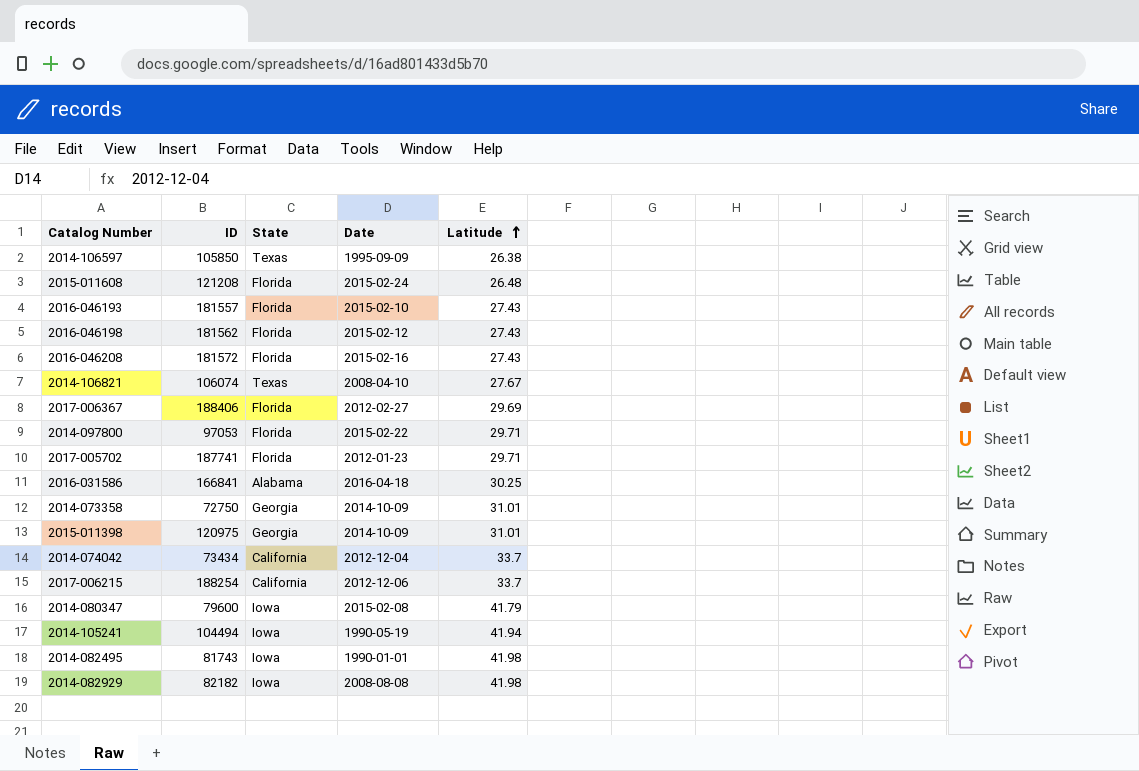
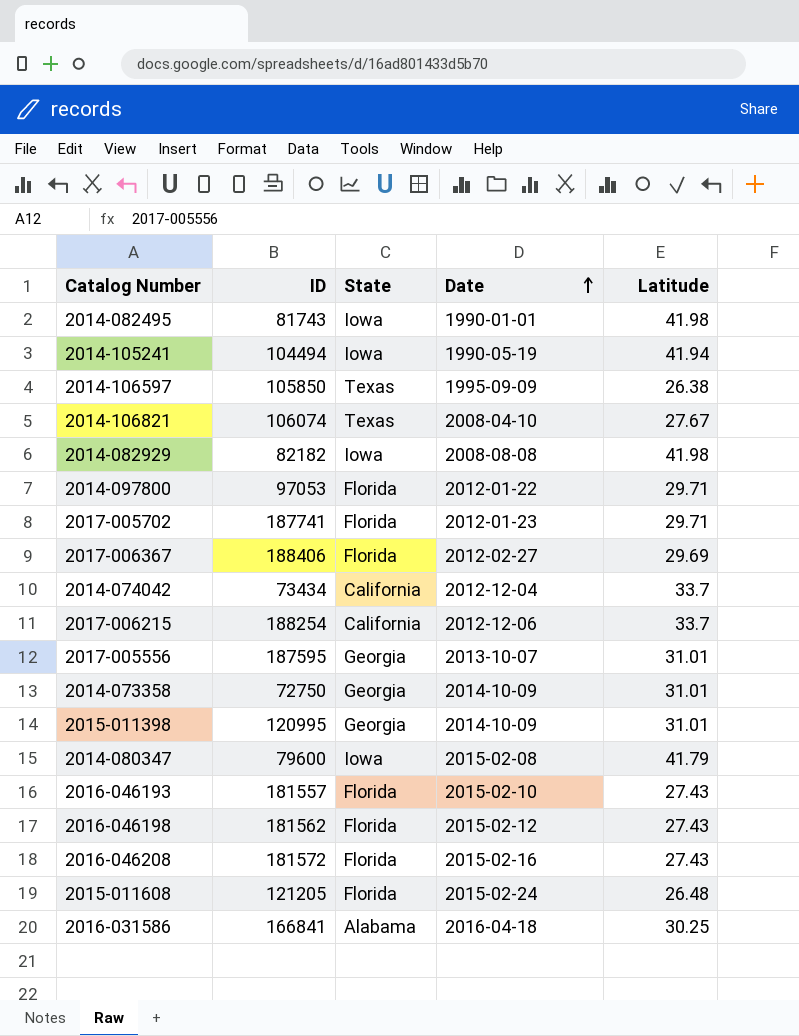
row order: Latitude ascending -> Date ascending
2014-097800 | Date: 2015-02-22 -> 2012-01-22
row 2017-005556: none -> 187595 | Georgia | 2013-10-07 | 31.01
2015-011398 | ID: 120975 -> 120995
2015-011608 | ID: 121208 -> 121205

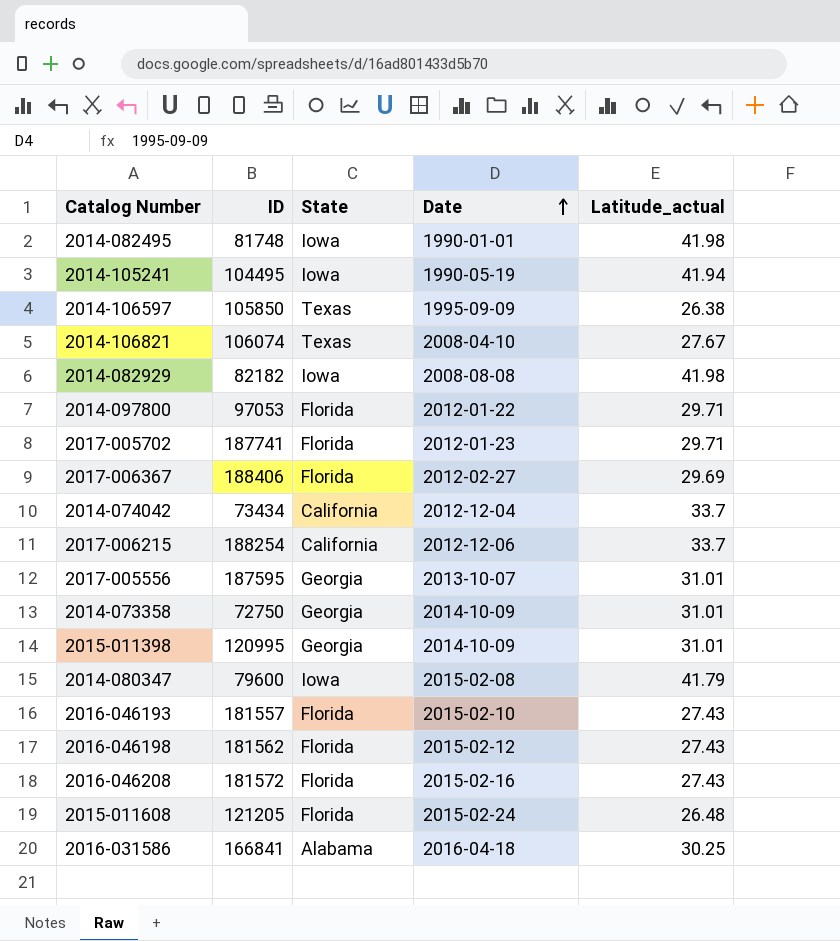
column name: Latitude -> Latitude_actual
2014-082495 | ID: 81743 -> 81748
2014-105241 | ID: 104494 -> 104495

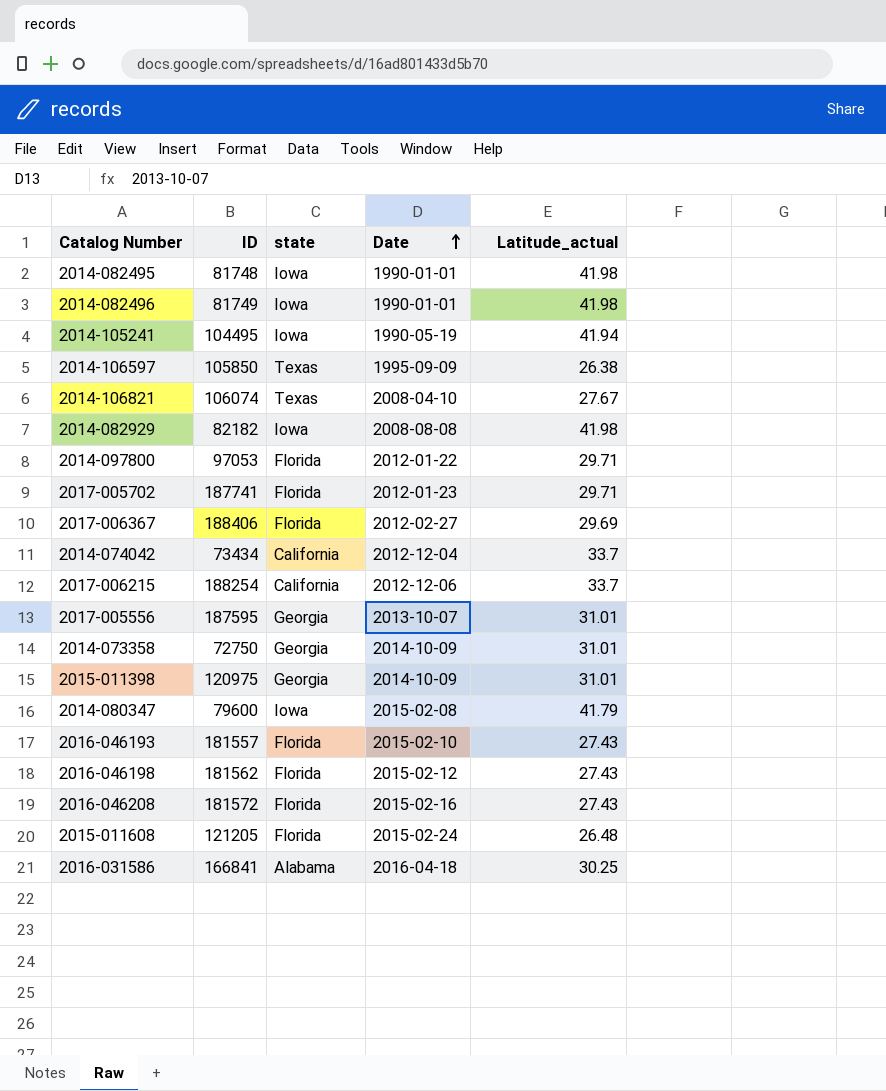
column name: State -> state
row 2014-082496: none -> 81749 | Iowa | 1990-01-01 | 41.98
2015-011398 | ID: 120995 -> 120975

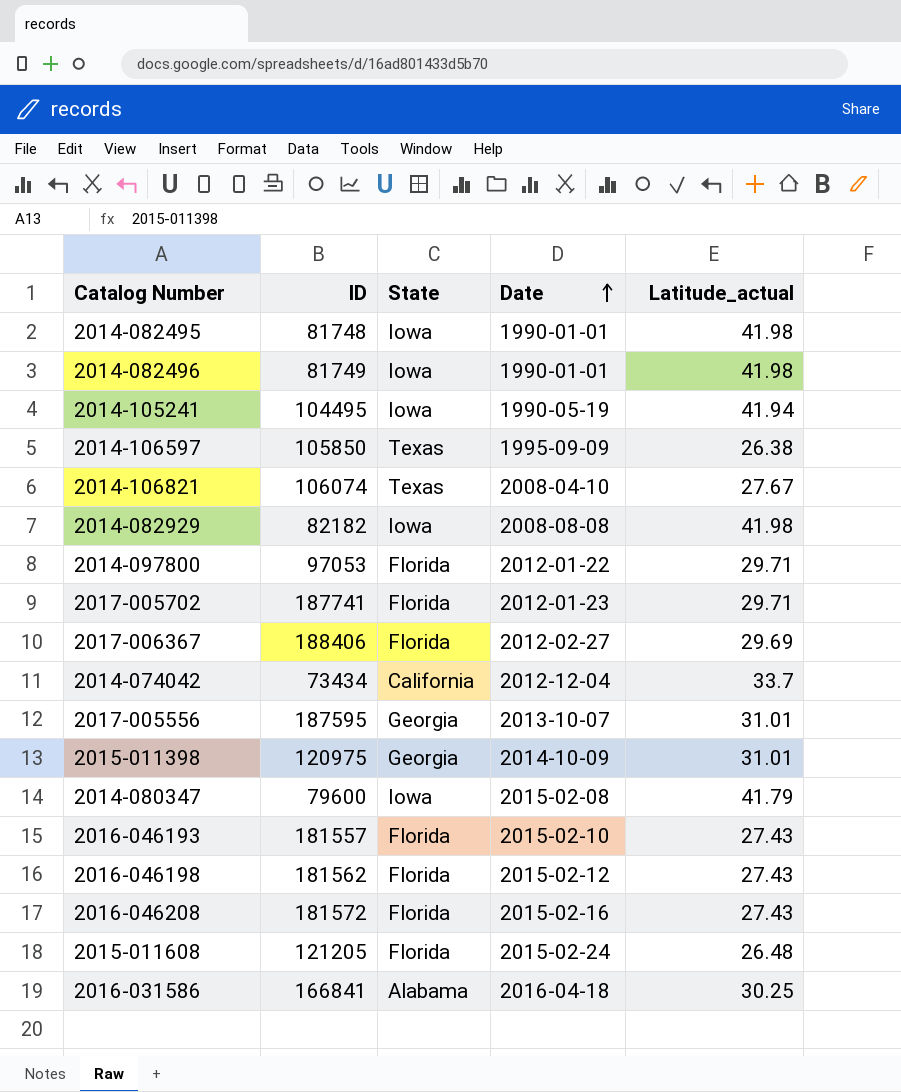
column name: state -> State
row 2017-006215: 188254 | California | 2012-12-06 | 33.7 -> none
row 2014-073358: 72750 | Georgia | 2014-10-09 | 31.01 -> none

